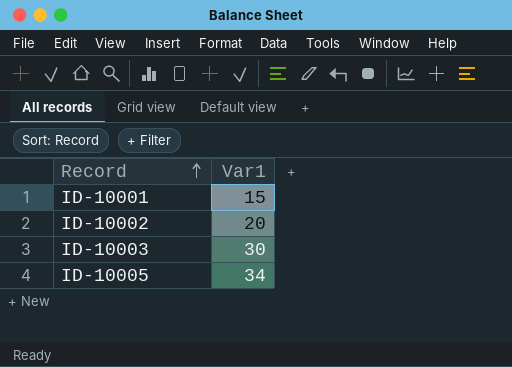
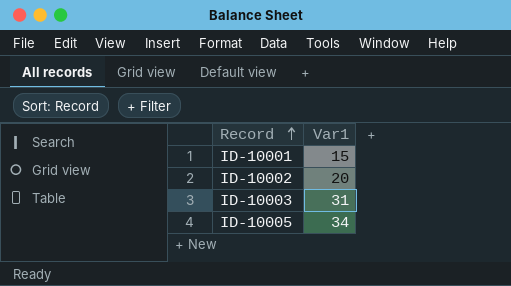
ID-10003 | Var1: 30 -> 31

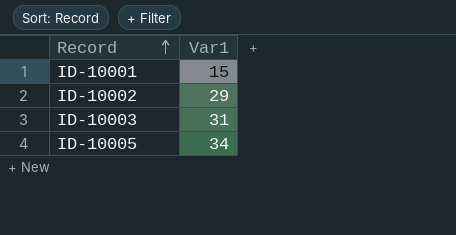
ID-10002 | Var1: 20 -> 29

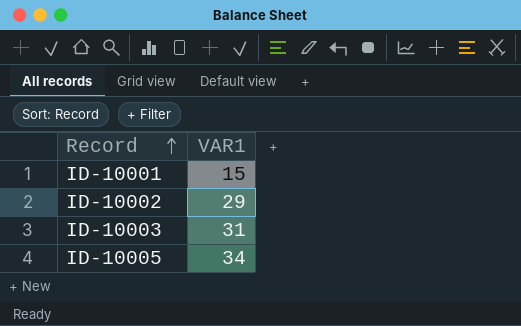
column name: Var1 -> VAR1

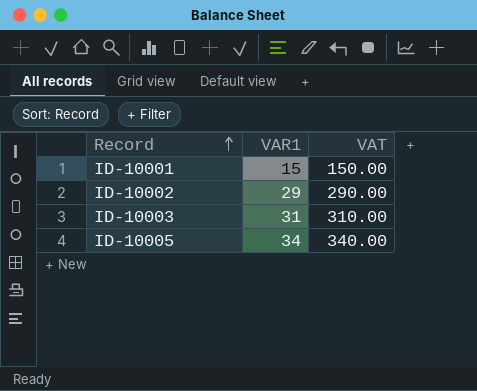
column VAT | formula: none -> [VAR1] * 10

